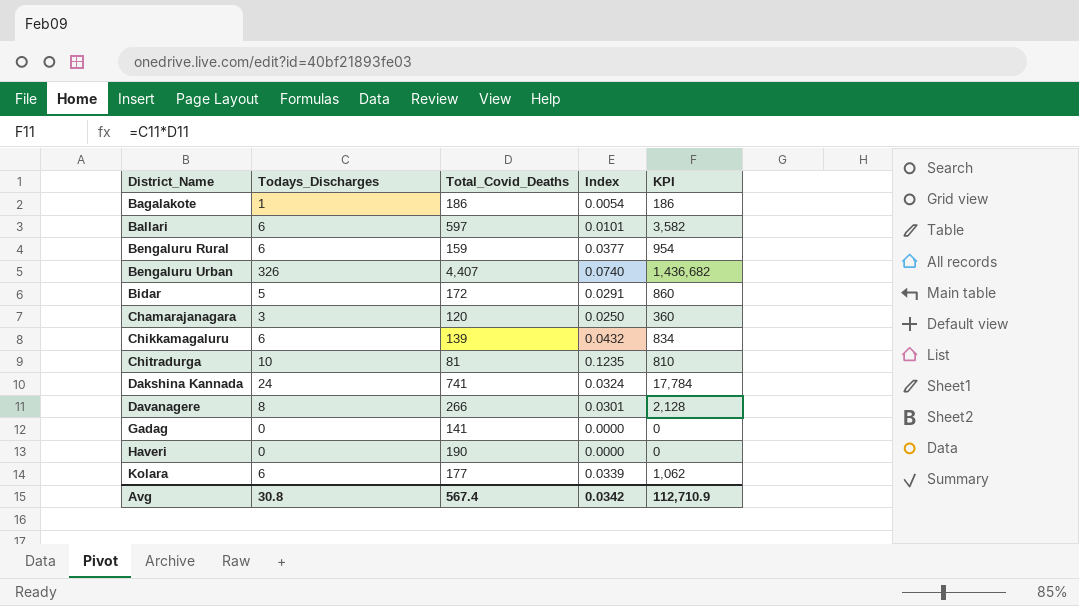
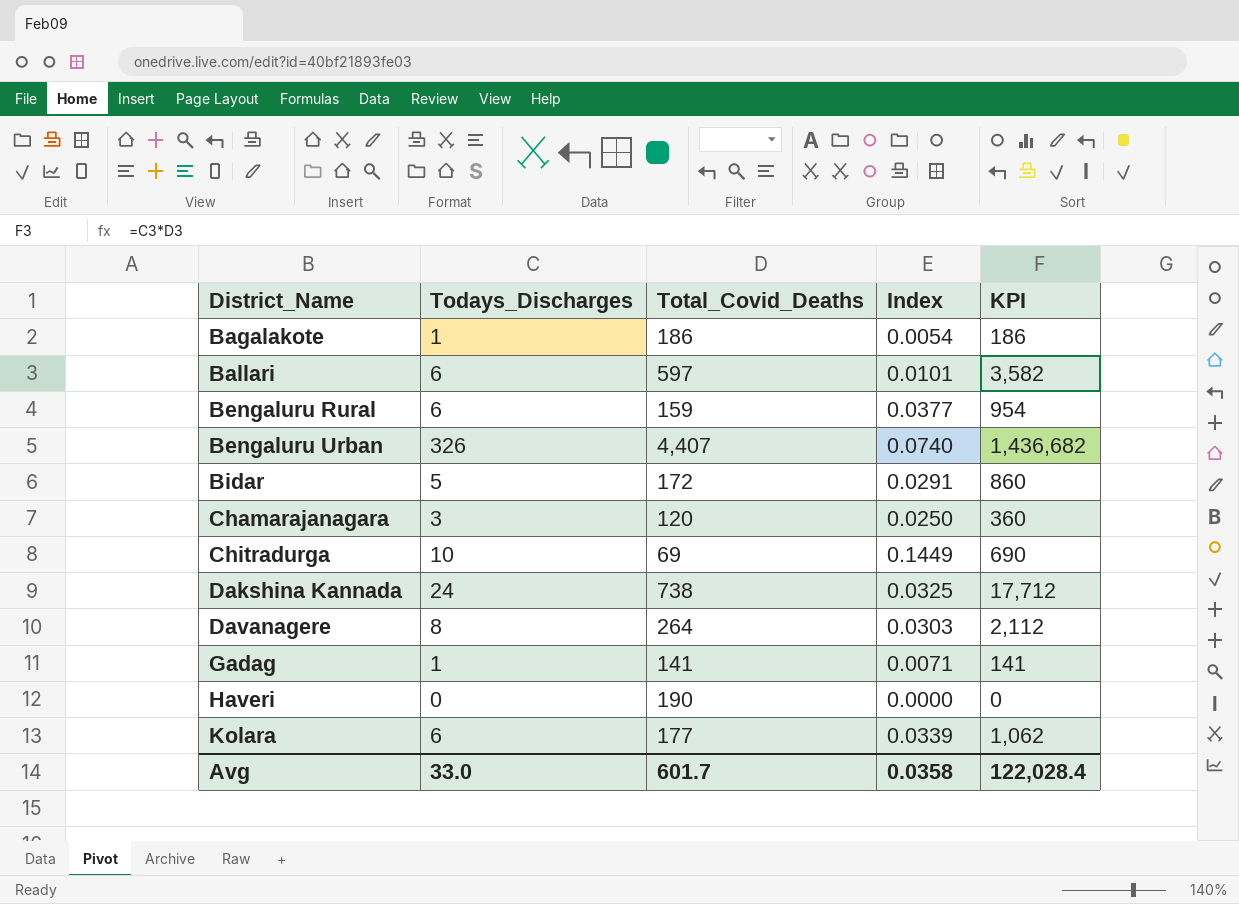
row Chikkamagaluru: 6 | 139 | 0.0432 | 834 -> none
Chitradurga | Total_Covid_Deaths: 81 -> 69
Chitradurga | Index: 0.1235 -> 0.1449
Chitradurga | KPI: 810 -> 690
Dakshina Kannada | Total_Covid_Deaths: 741 -> 738
Dakshina Kannada | Index: 0.0324 -> 0.0325
Dakshina Kannada | KPI: 17,784 -> 17,712
Davanagere | Total_Covid_Deaths: 266 -> 264
Davanagere | Index: 0.0301 -> 0.0303
Davanagere | KPI: 2,128 -> 2,112
Gadag | Todays_Discharges: 0 -> 1
Gadag | Index: 0.0000 -> 0.0071
Gadag | KPI: 0 -> 141
Avg | Todays_Discharges: 30.8 -> 33.0
Avg | Total_Covid_Deaths: 567.4 -> 601.7
Avg | Index: 0.0342 -> 0.0358
Avg | KPI: 112,710.9 -> 122,028.4

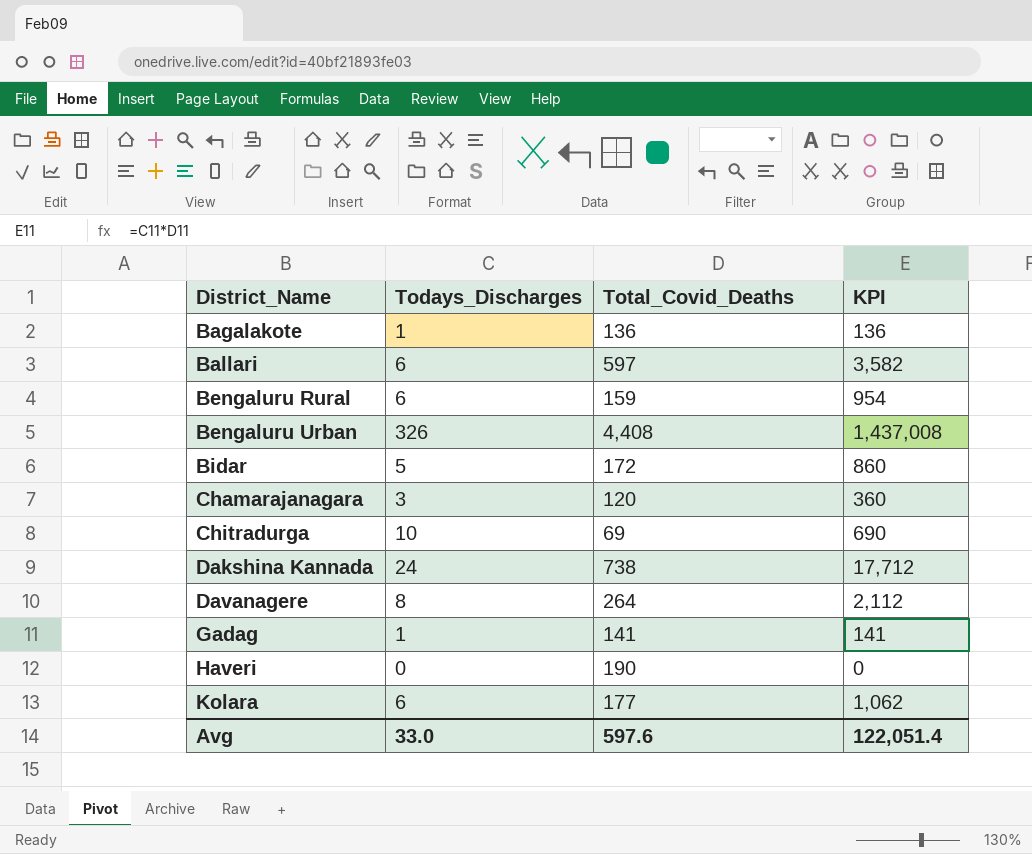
column Index | formula: [Todays_Discharges] / [Total_Covid_Deaths] -> none
Bagalakote | Total_Covid_Deaths: 186 -> 136
Bagalakote | KPI: 186 -> 136
Bengaluru Urban | Total_Covid_Deaths: 4,407 -> 4,408
Bengaluru Urban | KPI: 1,436,682 -> 1,437,008
Avg | Total_Covid_Deaths: 601.7 -> 597.6
Avg | KPI: 122,028.4 -> 122,051.4

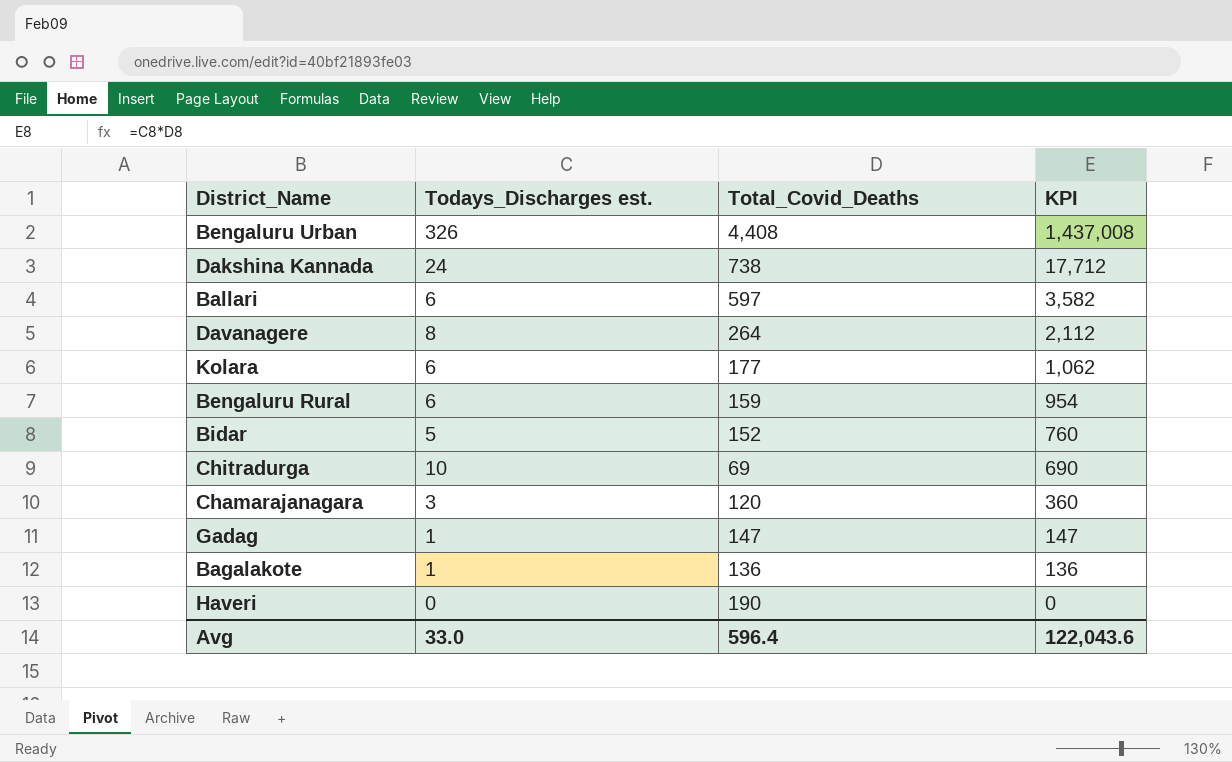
row order: District_Name ascending -> KPI descending
column name: Todays_Discharges -> Todays_Discharges est.
Bidar | Total_Covid_Deaths: 172 -> 152
Bidar | KPI: 860 -> 760
Gadag | Total_Covid_Deaths: 141 -> 147
Gadag | KPI: 141 -> 147
Avg | Total_Covid_Deaths: 597.6 -> 596.4
Avg | KPI: 122,051.4 -> 122,043.6

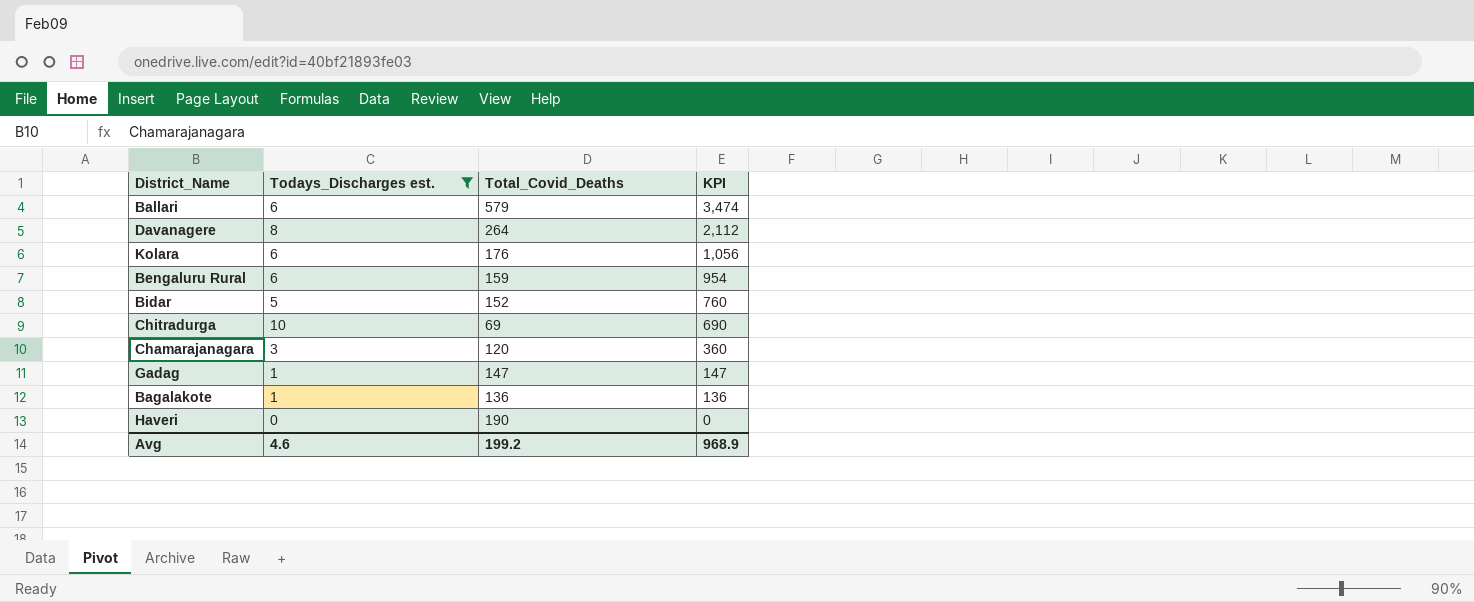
filter: none -> Todays_Discharges est. <= 10
Ballari | Total_Covid_Deaths: 597 -> 579
Ballari | KPI: 3,582 -> 3,474
Kolara | Total_Covid_Deaths: 177 -> 176
Kolara | KPI: 1,062 -> 1,056
Avg | Todays_Discharges est.: 33.0 -> 4.6
Avg | Total_Covid_Deaths: 596.4 -> 199.2
Avg | KPI: 122,043.6 -> 968.9

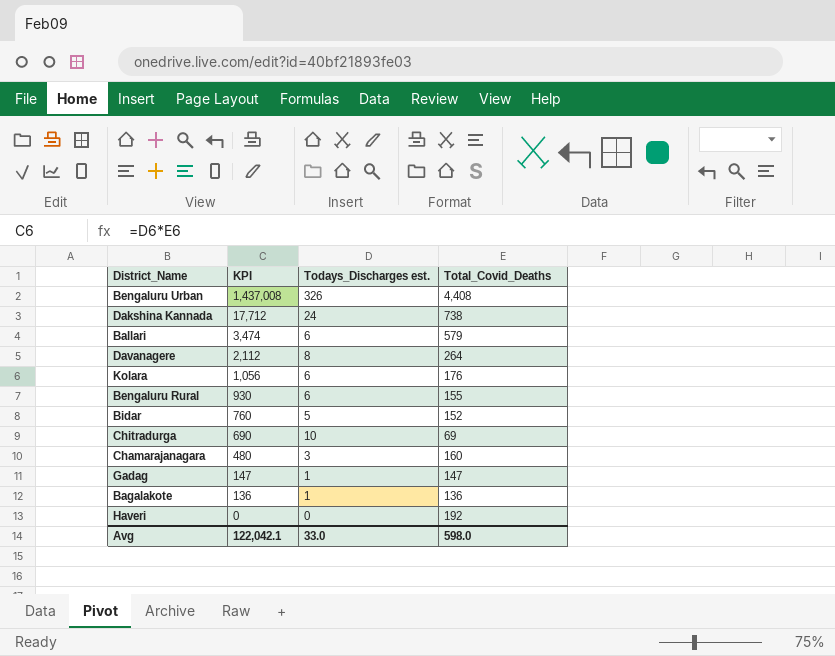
filter: Todays_Discharges est. <= 10 -> none
column KPI | position: 4 -> 2
Bengaluru Rural | KPI: 954 -> 930
Bengaluru Rural | Total_Covid_Deaths: 159 -> 155
Chamarajanagara | KPI: 360 -> 480
Chamarajanagara | Total_Covid_Deaths: 120 -> 160
Haveri | Total_Covid_Deaths: 190 -> 192
Avg | KPI: 968.9 -> 122,042.1
Avg | Todays_Discharges est.: 4.6 -> 33.0
Avg | Total_Covid_Deaths: 199.2 -> 598.0

